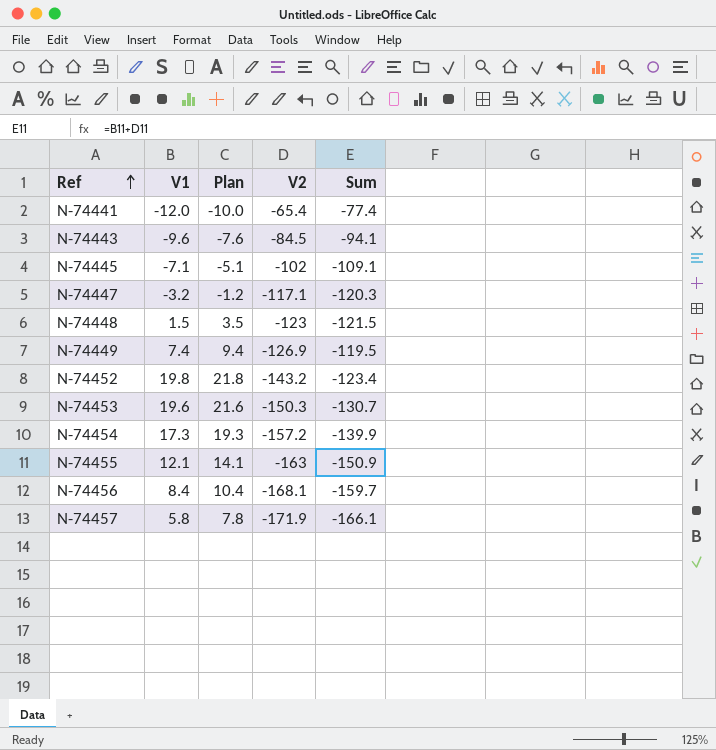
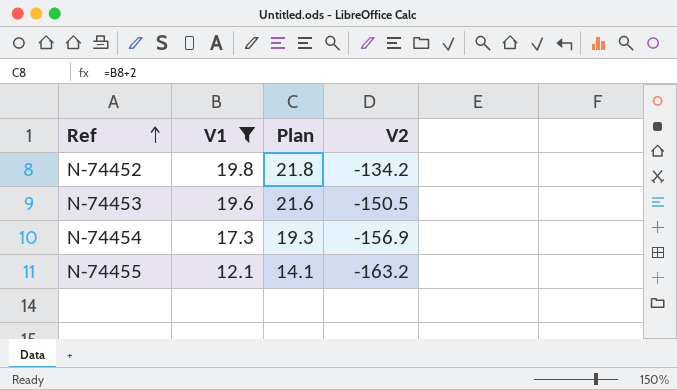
filter: none -> V1 >= 12.1
column Sum | formula: [V1] + [V2] -> none
N-74452 | V2: -143.2 -> -134.2
N-74453 | V2: -150.3 -> -150.5
N-74454 | V2: -157.2 -> -156.9
N-74455 | V2: -163 -> -163.2

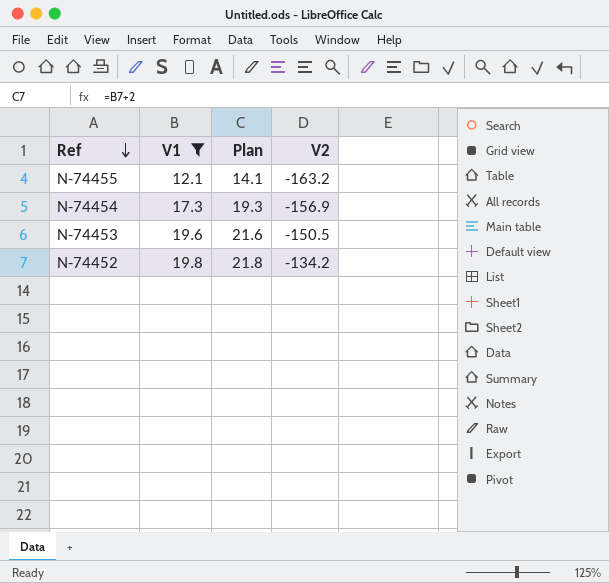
row order: Ref ascending -> Ref descending

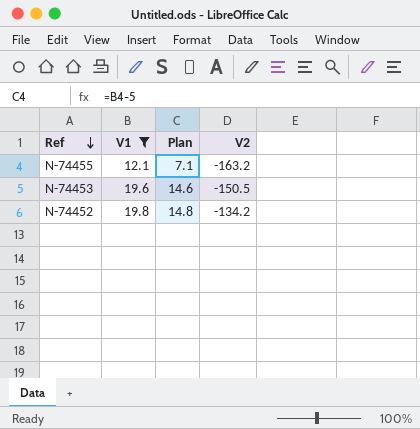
column Plan | formula: [V1] + 2 -> [V1] - 5
row N-74454: 17.3 | 19.3 | -156.9 -> none

